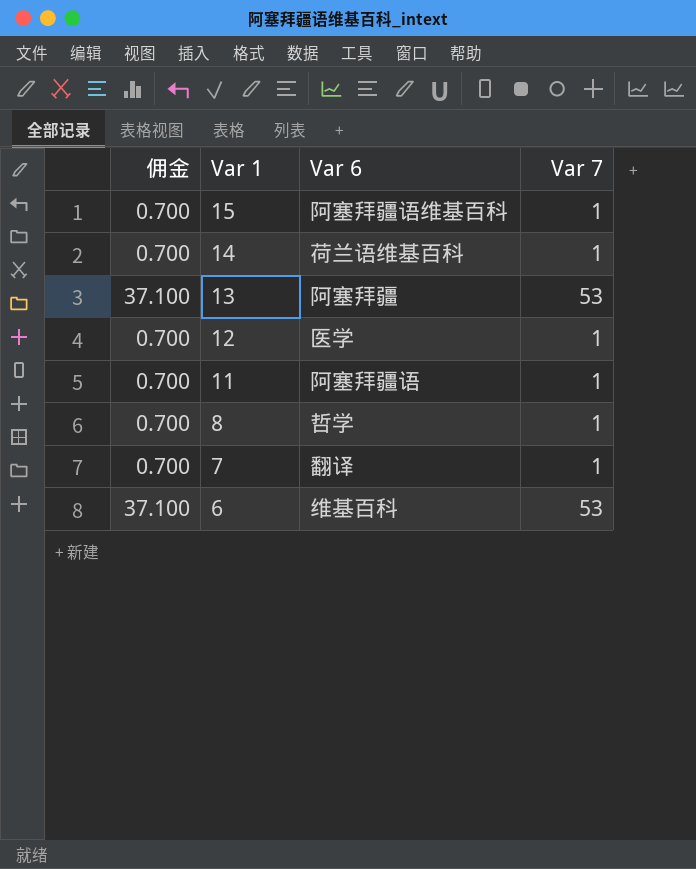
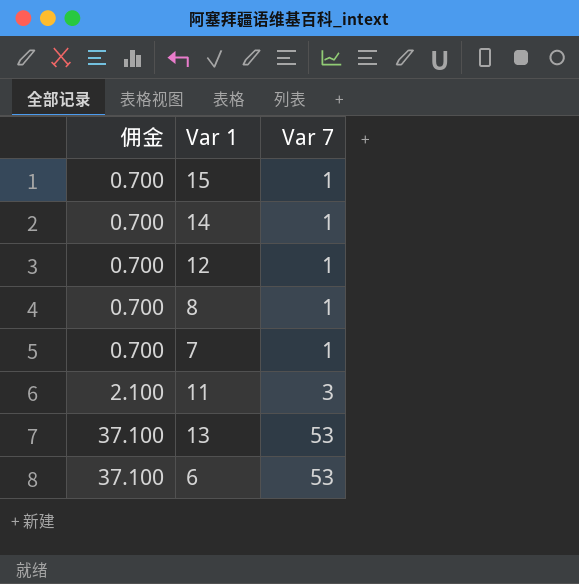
row order: Var 1 descending -> 佣金 ascending
column Var 6 | position: 3 -> none
11 | 佣金: 0.700 -> 2.100
11 | Var 7: 1 -> 3

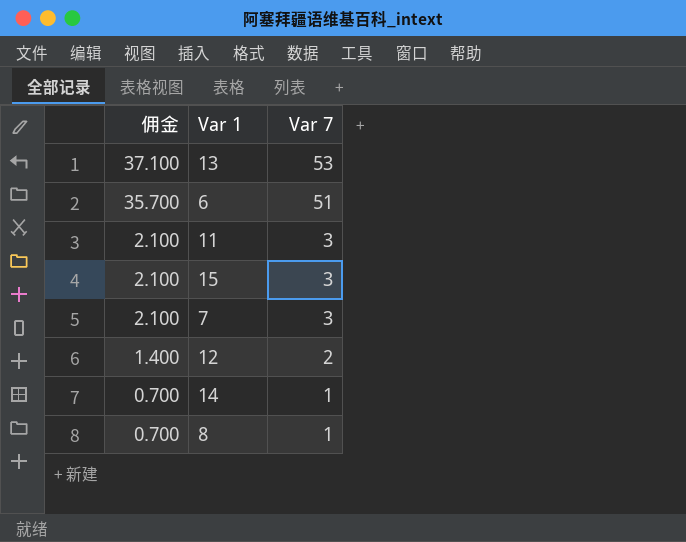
row order: 佣金 ascending -> 佣金 descending
6 | 佣金: 37.100 -> 35.700
6 | Var 7: 53 -> 51
15 | 佣金: 0.700 -> 2.100
15 | Var 7: 1 -> 3
7 | 佣金: 0.700 -> 2.100
7 | Var 7: 1 -> 3
12 | 佣金: 0.700 -> 1.400
12 | Var 7: 1 -> 2

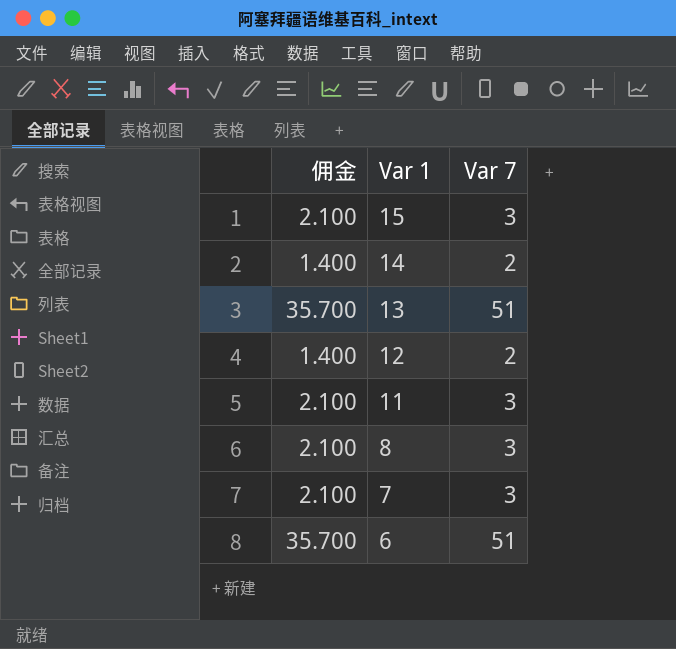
row order: 佣金 descending -> Var 1 descending
14 | 佣金: 0.700 -> 1.400
14 | Var 7: 1 -> 2
13 | 佣金: 37.100 -> 35.700
13 | Var 7: 53 -> 51
8 | 佣金: 0.700 -> 2.100
8 | Var 7: 1 -> 3

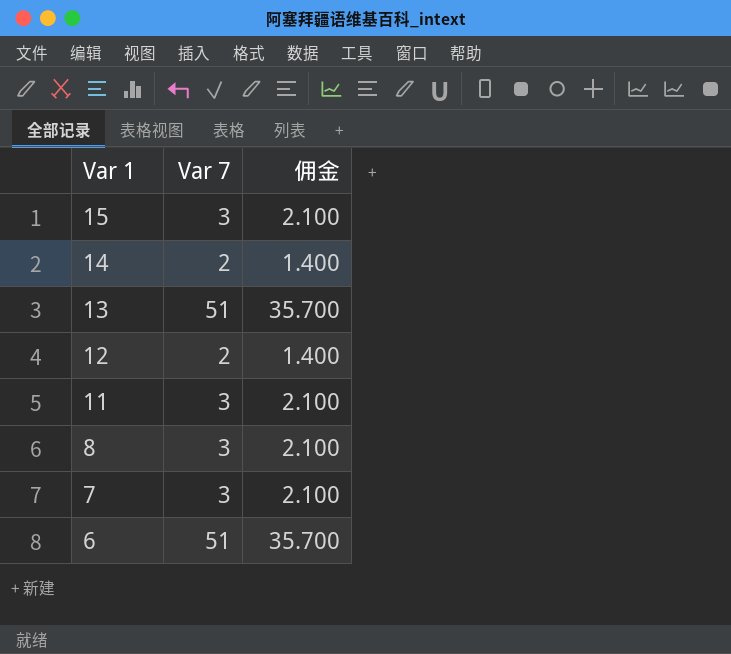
column 佣金 | position: 1 -> 3

